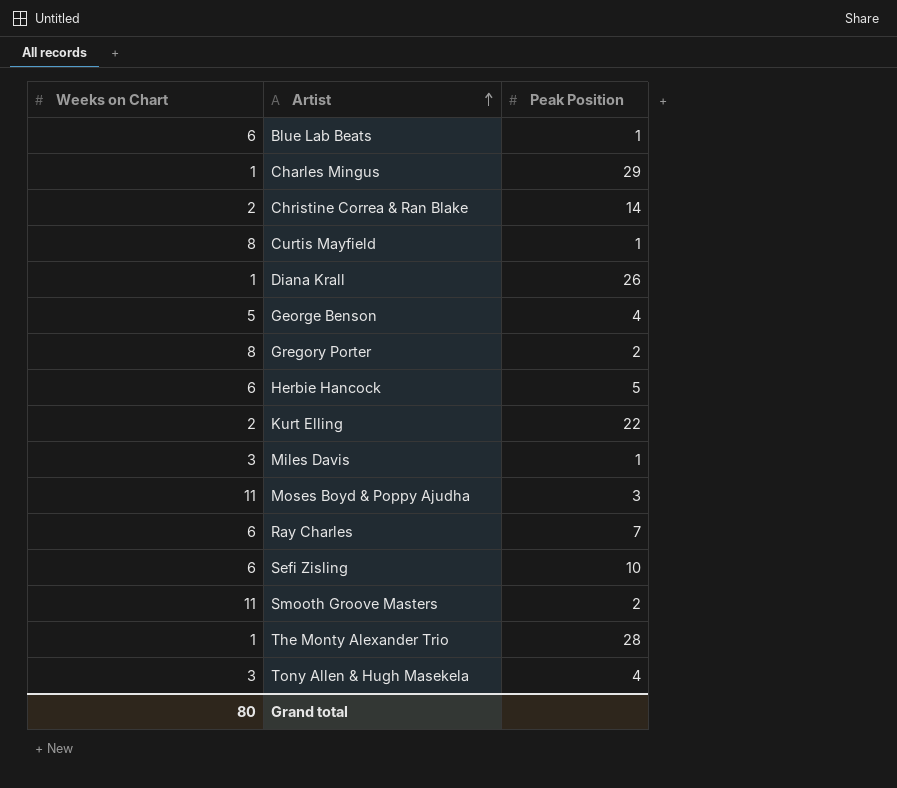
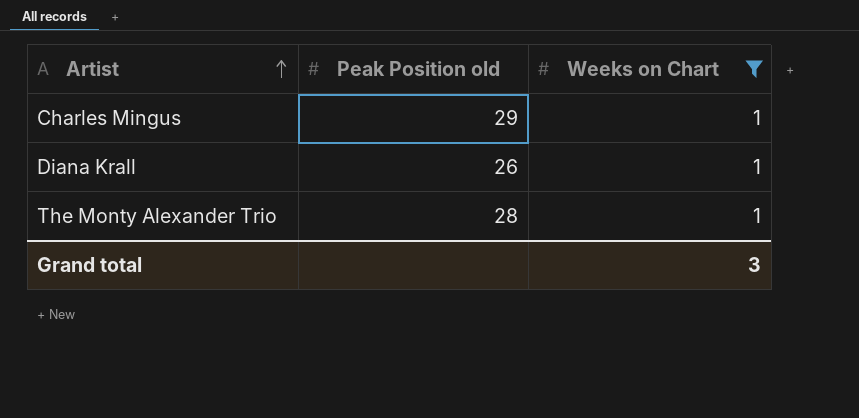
filter: none -> Weeks on Chart = 1
column name: Peak Position -> Peak Position old
column Weeks on Chart | position: 1 -> 3
Grand total | Weeks on Chart: 80 -> 3

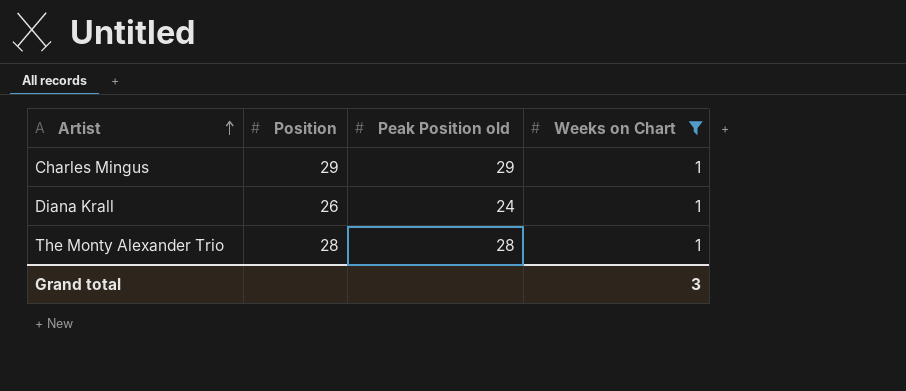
column Position | position: none -> 2
Diana Krall | Peak Position old: 26 -> 24

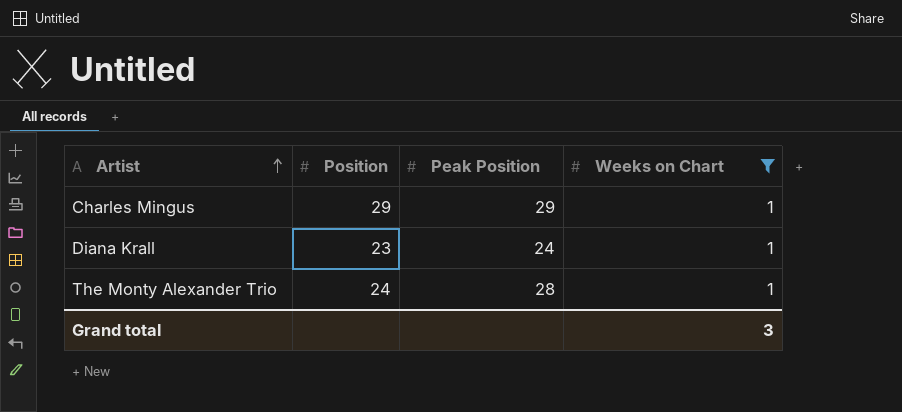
column name: Peak Position old -> Peak Position
Diana Krall | Position: 26 -> 23
The Monty Alexander Trio | Position: 28 -> 24

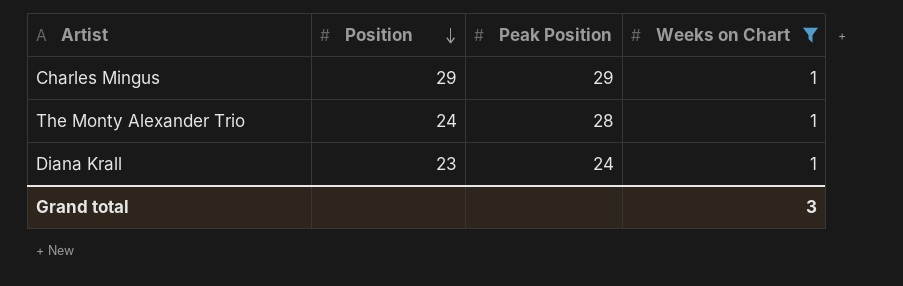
row order: Artist ascending -> Position descending

